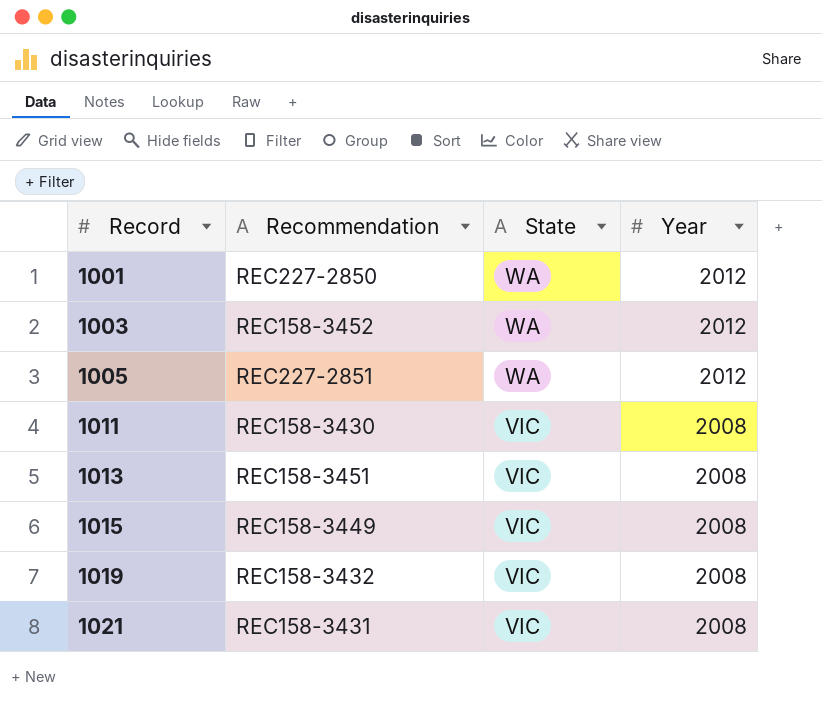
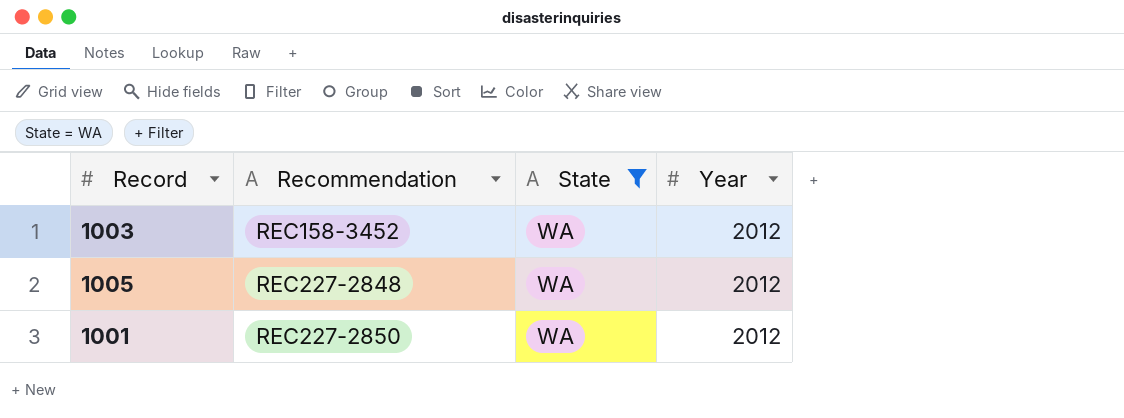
filter: none -> State = WA
row order: Record ascending -> Recommendation ascending
1005 | Recommendation: REC227-2851 -> REC227-2848

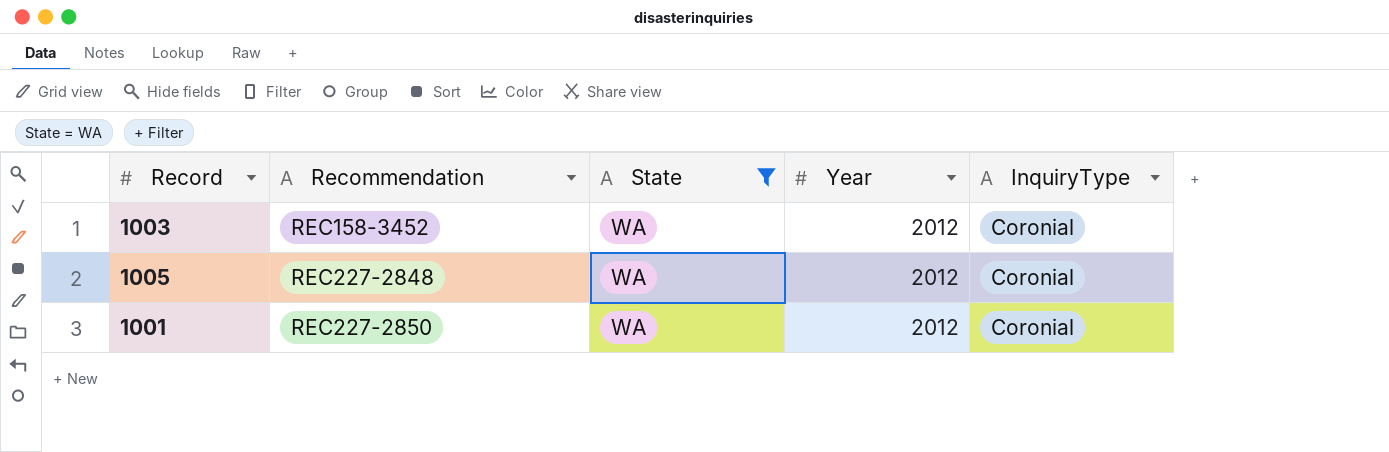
column InquiryType | position: none -> 5

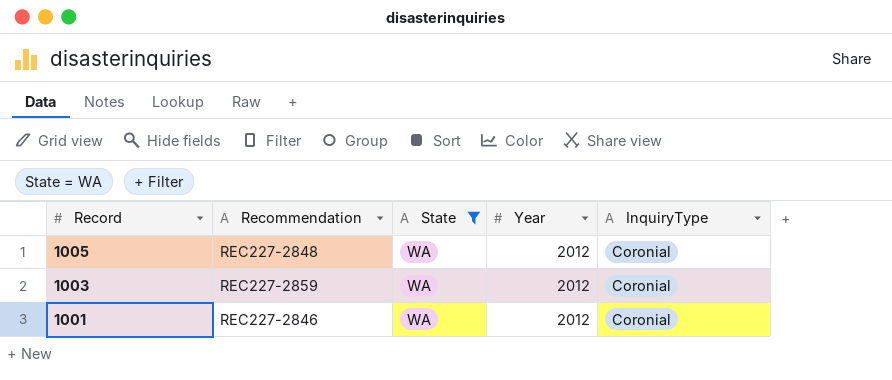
row order: Recommendation ascending -> Record descending
1003 | Recommendation: REC158-3452 -> REC227-2859
1001 | Recommendation: REC227-2850 -> REC227-2846

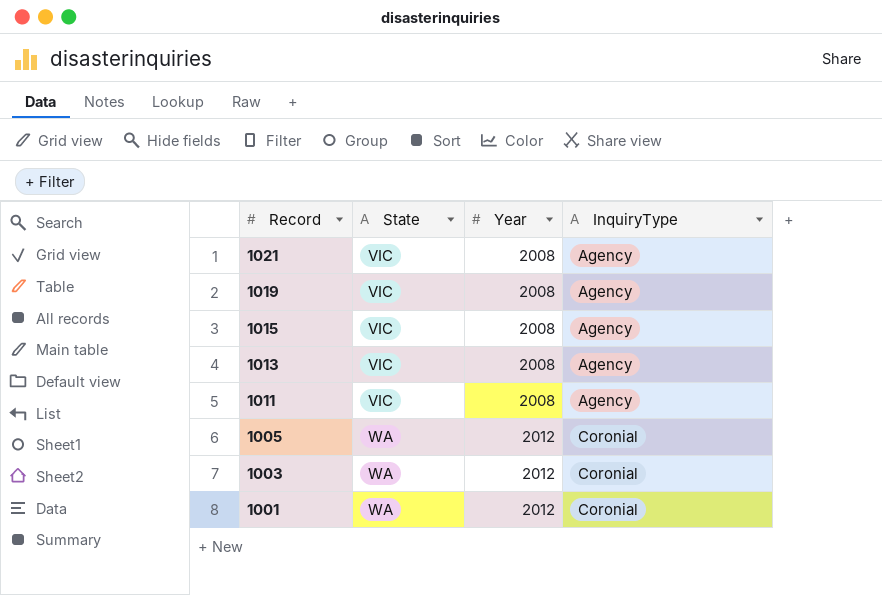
filter: State = WA -> none
column Recommendation | position: 2 -> none

